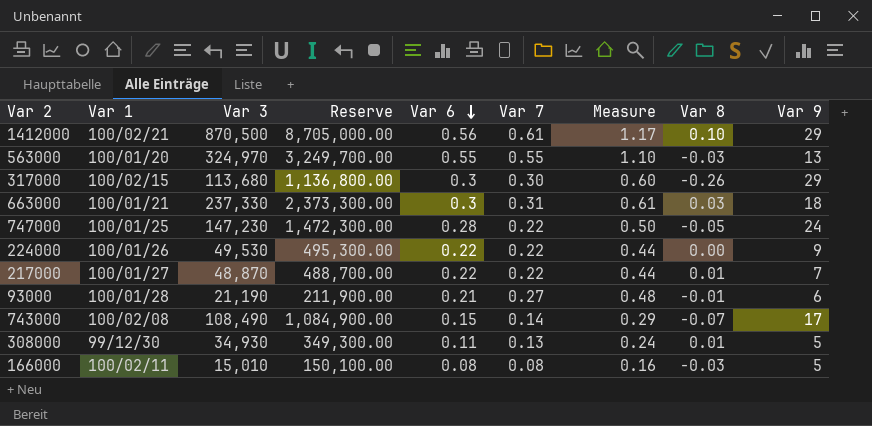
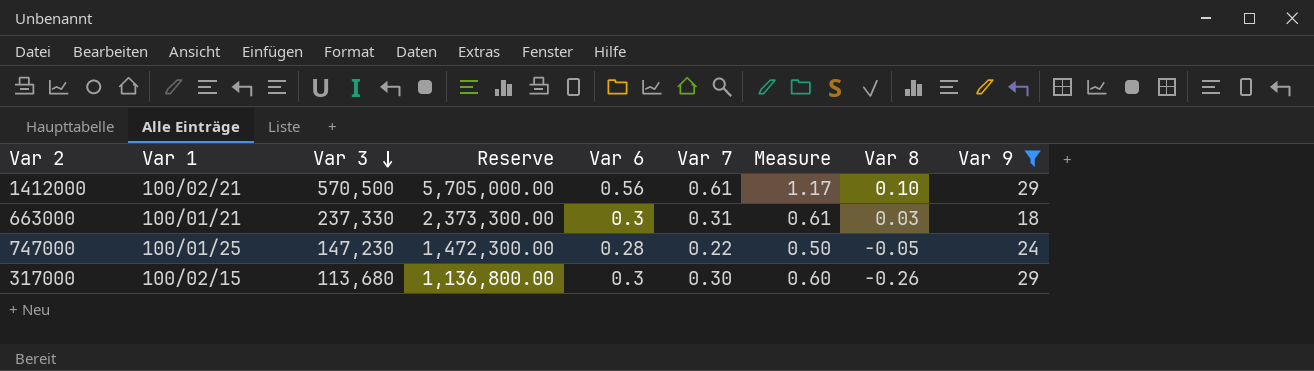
filter: none -> Var 9 >= 18
row order: Var 6 descending -> Var 3 descending
1412000 | Var 3: 870,500 -> 570,500
1412000 | Reserve: 8,705,000.00 -> 5,705,000.00

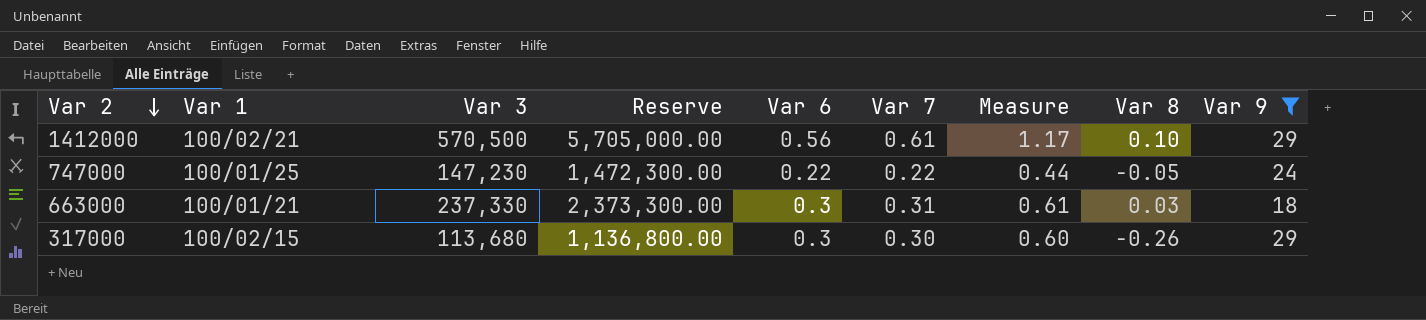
row order: Var 3 descending -> Var 2 descending
747000 | Var 6: 0.28 -> 0.22
747000 | Measure: 0.50 -> 0.44

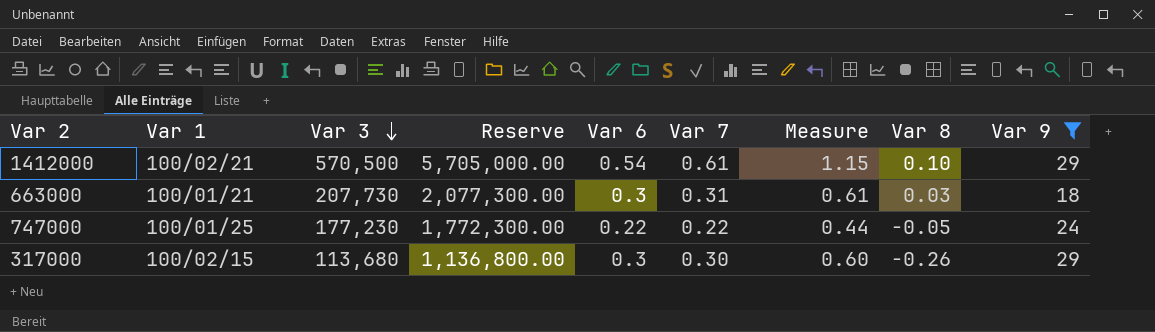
row order: Var 2 descending -> Var 3 descending
1412000 | Var 6: 0.56 -> 0.54
1412000 | Measure: 1.17 -> 1.15
663000 | Var 3: 237,330 -> 207,730
663000 | Reserve: 2,373,300.00 -> 2,077,300.00
747000 | Var 3: 147,230 -> 177,230
747000 | Reserve: 1,472,300.00 -> 1,772,300.00

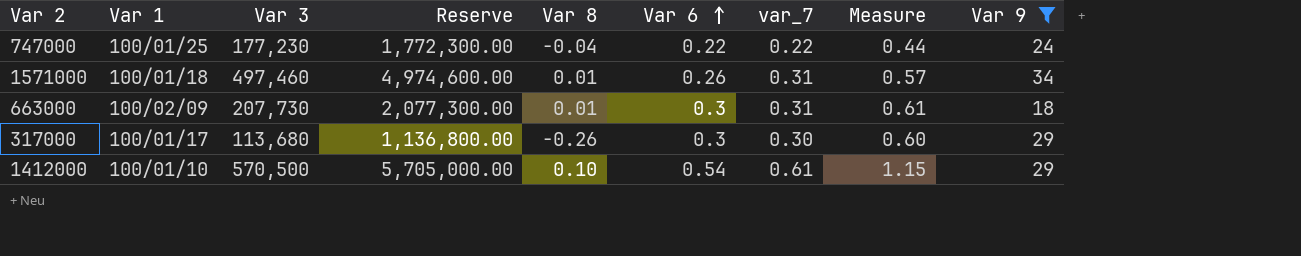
row order: Var 3 descending -> Var 6 ascending
column Var 8 | position: 8 -> 5
column name: Var 7 -> var_7
747000 | Var 8: -0.05 -> -0.04
row 1571000: none -> 100/01/18 | 497,460 | 4,974,600.00 | 0.01 | 0.26 | 0.31 | 0.57 | 34
663000 | Var 1: 100/01/21 -> 100/02/09
663000 | Var 8: 0.03 -> 0.01
317000 | Var 1: 100/02/15 -> 100/01/17
1412000 | Var 1: 100/02/21 -> 100/01/10

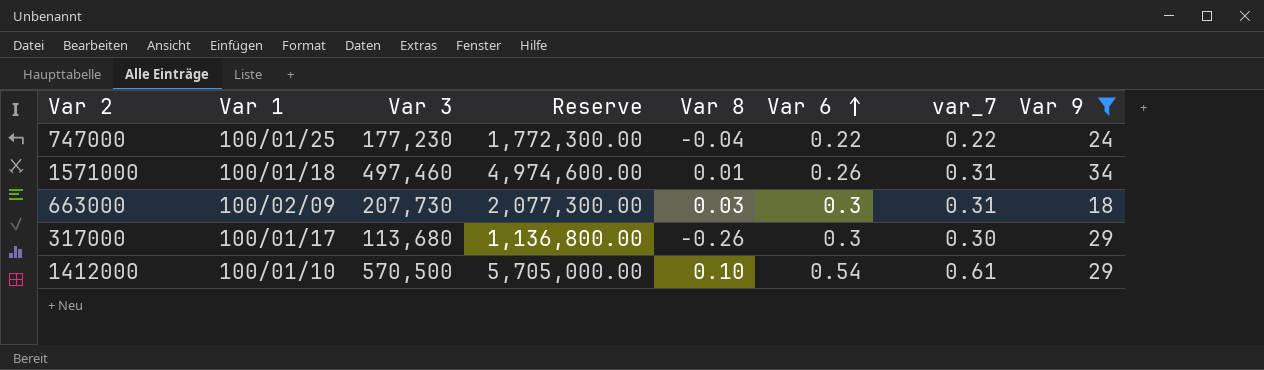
column Measure | formula: [Var 6] + [var_7] -> none
663000 | Var 8: 0.01 -> 0.03

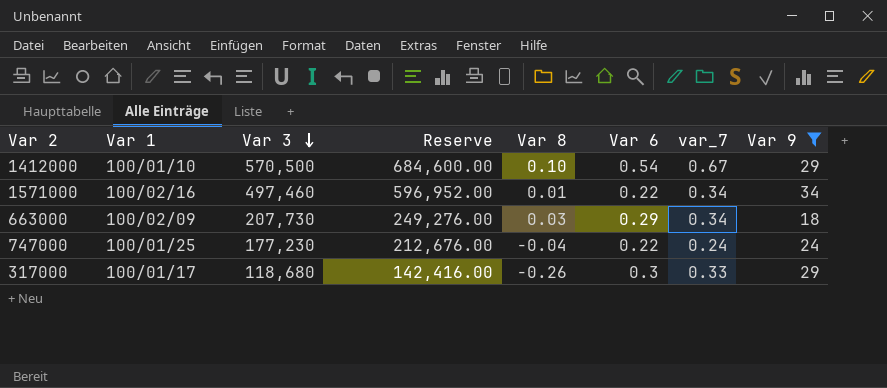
row order: Var 6 ascending -> Var 3 descending
column Reserve | formula: [Var 3] * 10 -> [Var 3] * 1.2
1412000 | var_7: 0.61 -> 0.67
1571000 | Var 1: 100/01/18 -> 100/02/16
1571000 | Var 6: 0.26 -> 0.22
1571000 | var_7: 0.31 -> 0.34
663000 | Var 6: 0.3 -> 0.29
663000 | var_7: 0.31 -> 0.34
747000 | var_7: 0.22 -> 0.24
317000 | Var 3: 113,680 -> 118,680
317000 | var_7: 0.30 -> 0.33

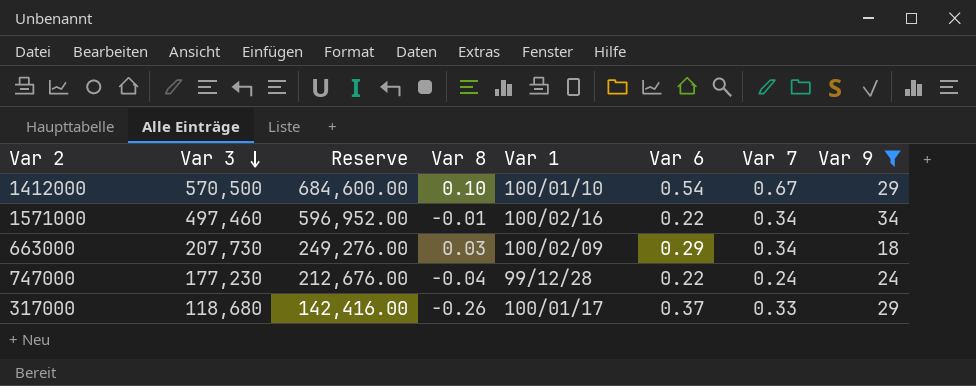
column Var 1 | position: 2 -> 5
column name: var_7 -> Var 7
1571000 | Var 8: 0.01 -> -0.01
747000 | Var 1: 100/01/25 -> 99/12/28
317000 | Var 6: 0.3 -> 0.37

